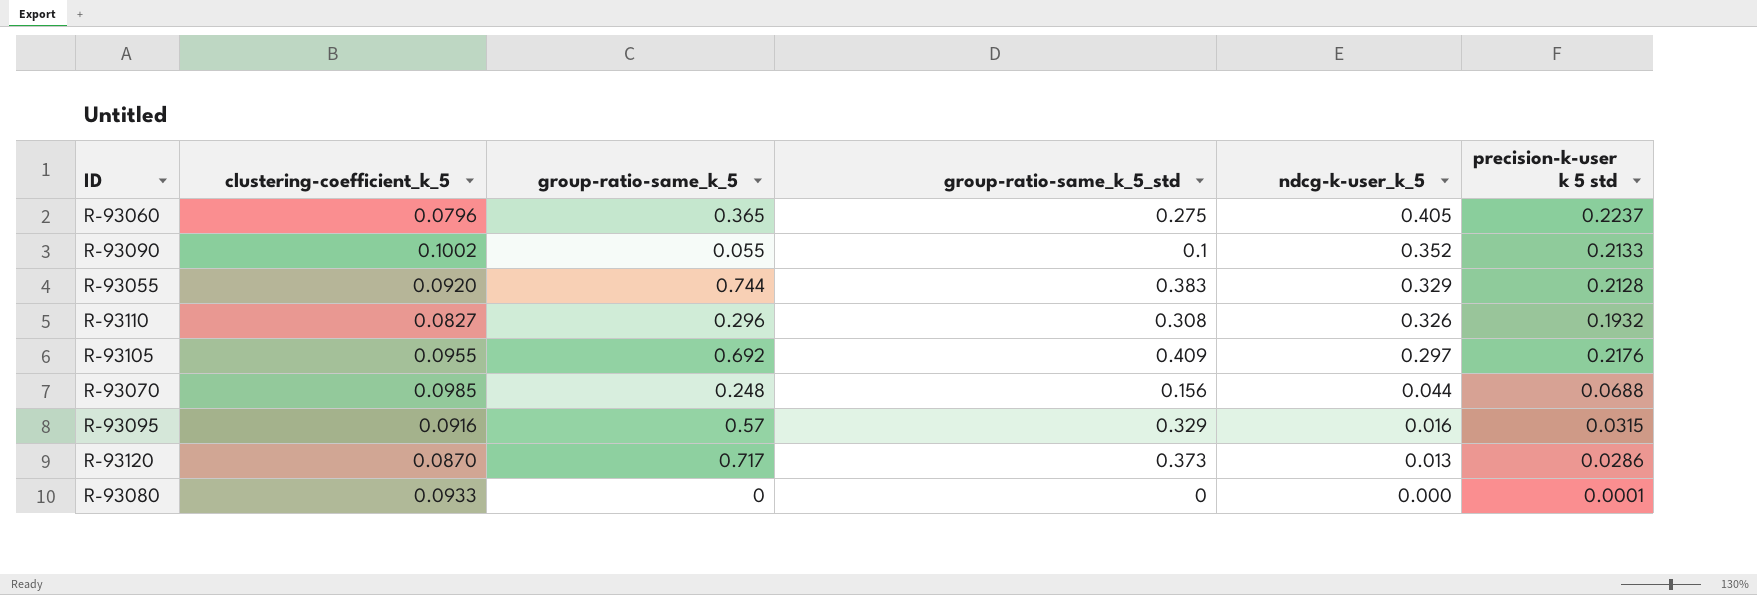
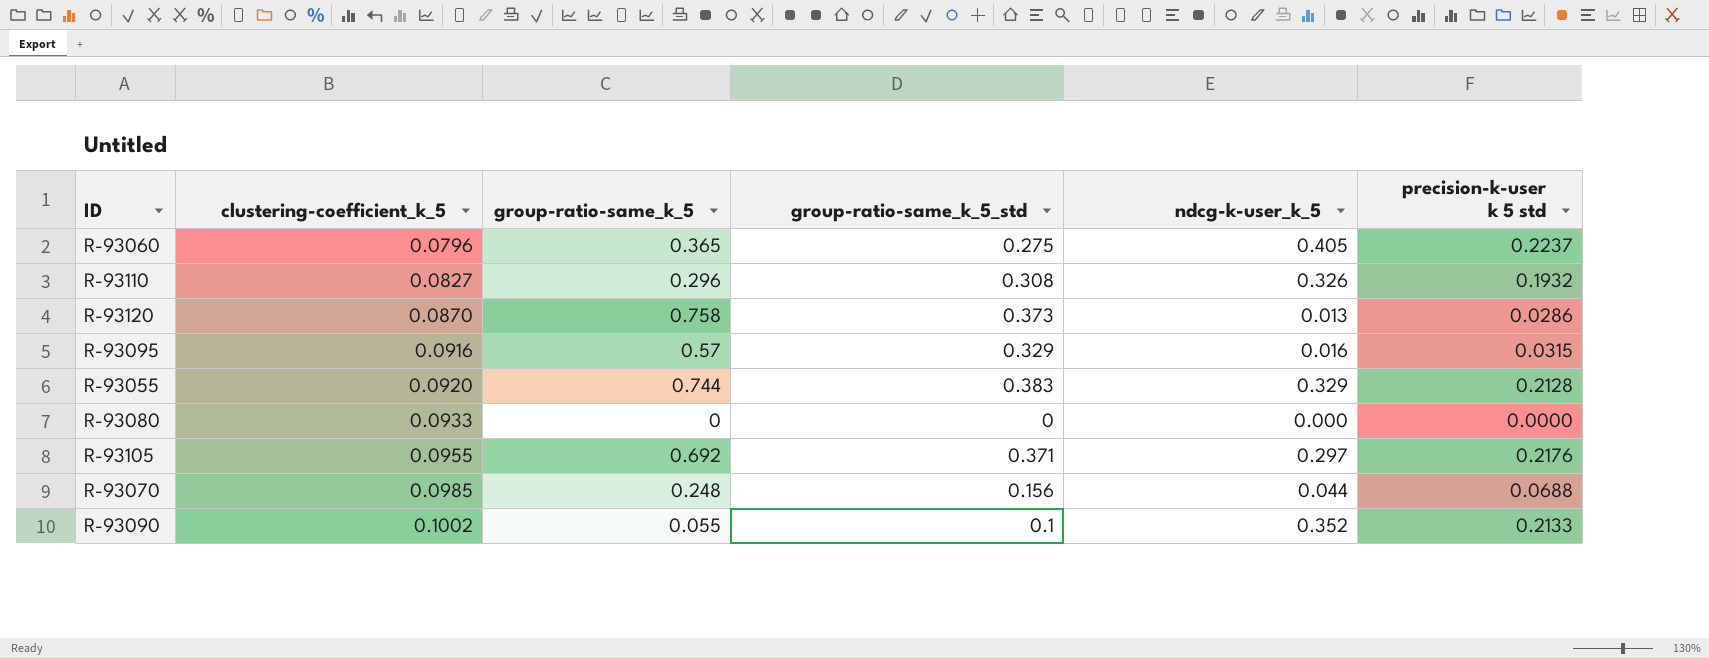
row order: ndcg-k-user_k_5 descending -> clustering-coefficient_k_5 ascending
R-93120 | group-ratio-same_k_5: 0.717 -> 0.758
R-93080 | precision-k-user k 5 std: 0.0001 -> 0.0000
R-93105 | group-ratio-same_k_5_std: 0.409 -> 0.371

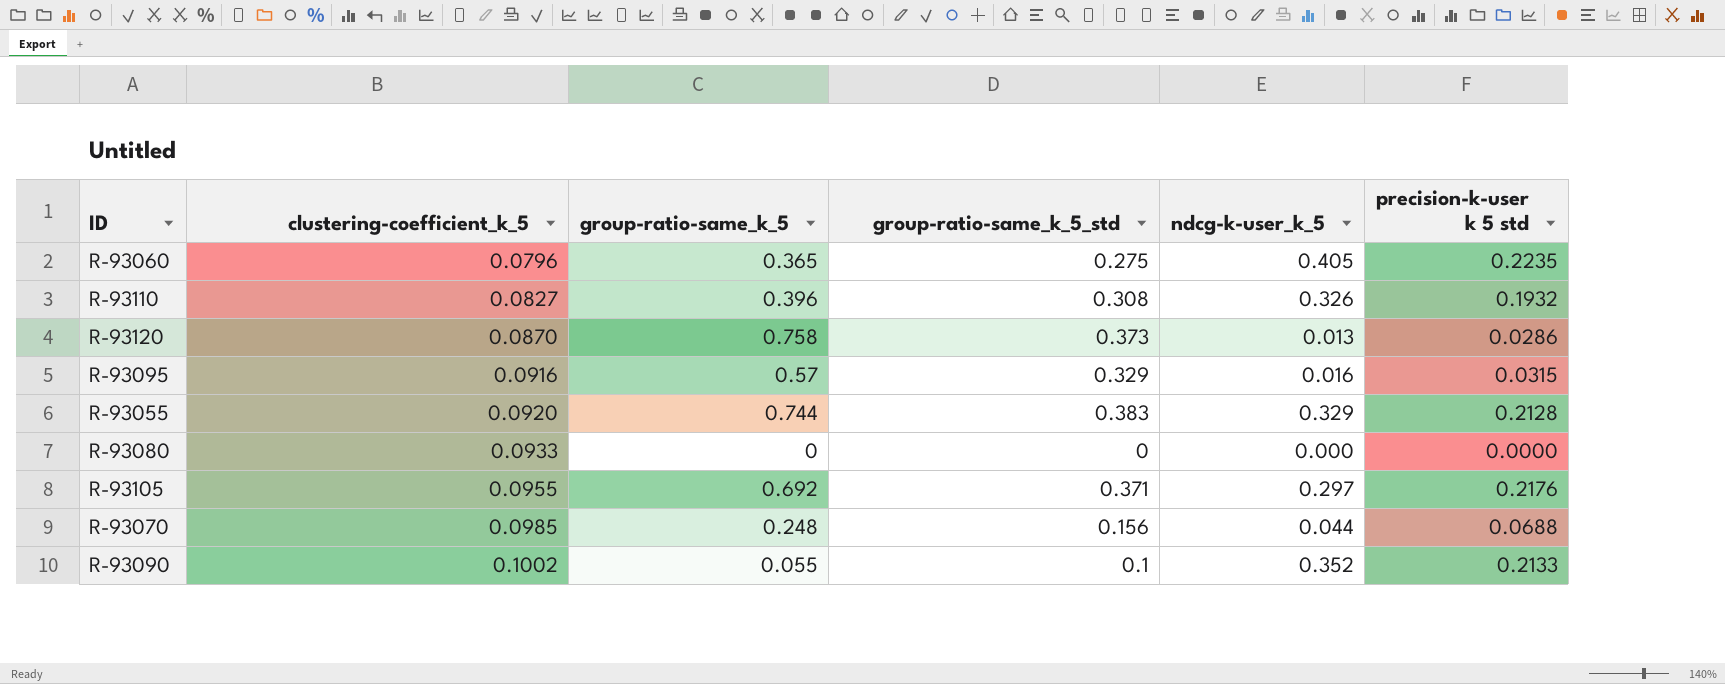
R-93060 | precision-k-user k 5 std: 0.2237 -> 0.2235
R-93110 | group-ratio-same_k_5: 0.296 -> 0.396

